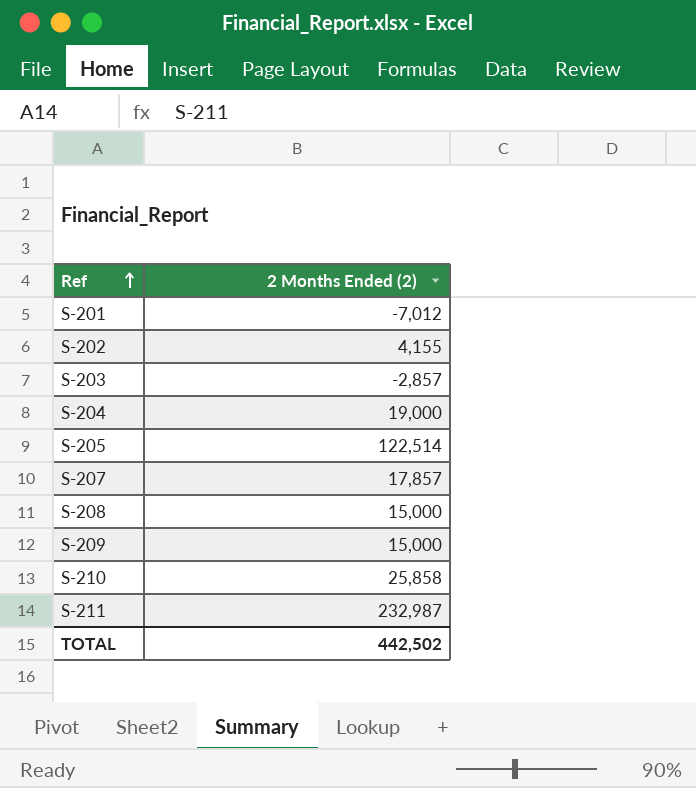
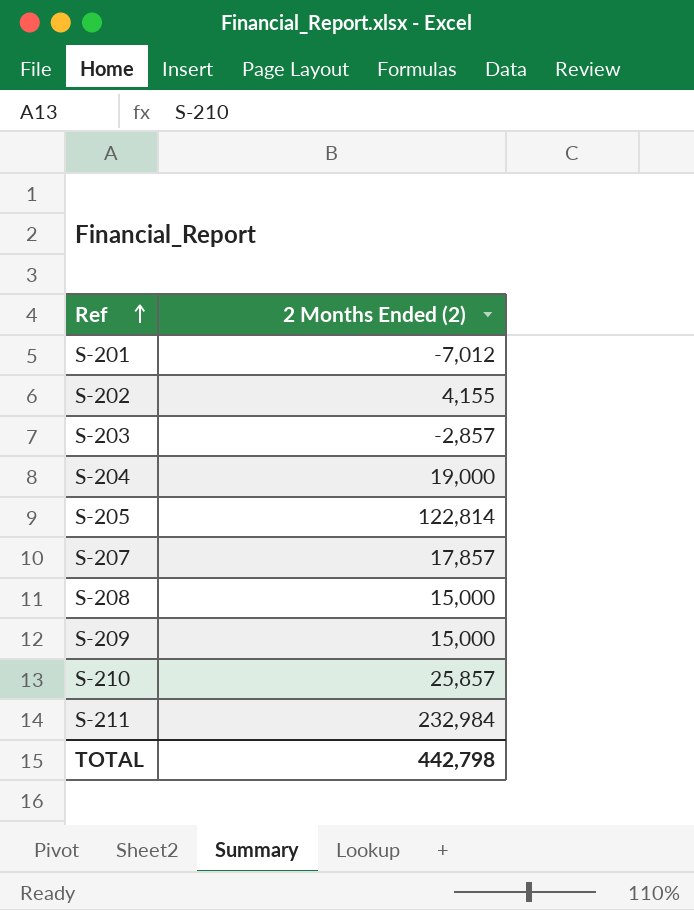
S-205 | 2 Months Ended (2): 122,514 -> 122,814
S-210 | 2 Months Ended (2): 25,858 -> 25,857
S-211 | 2 Months Ended (2): 232,987 -> 232,984
TOTAL | 2 Months Ended (2): 442,502 -> 442,798

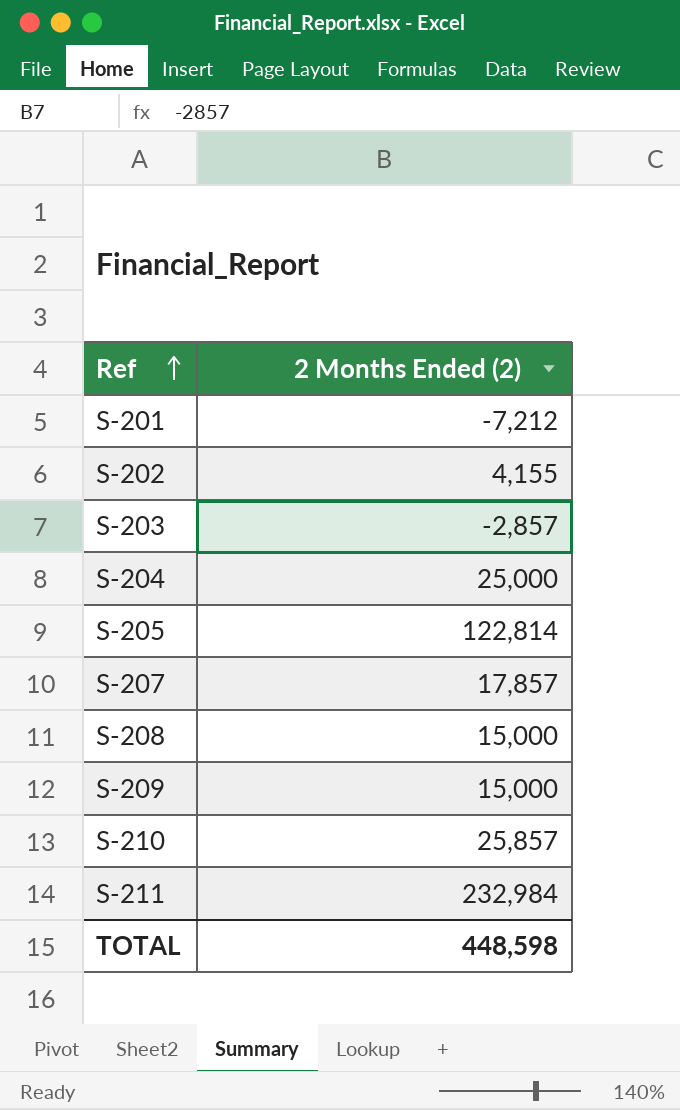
S-201 | 2 Months Ended (2): -7,012 -> -7,212
S-204 | 2 Months Ended (2): 19,000 -> 25,000
TOTAL | 2 Months Ended (2): 442,798 -> 448,598

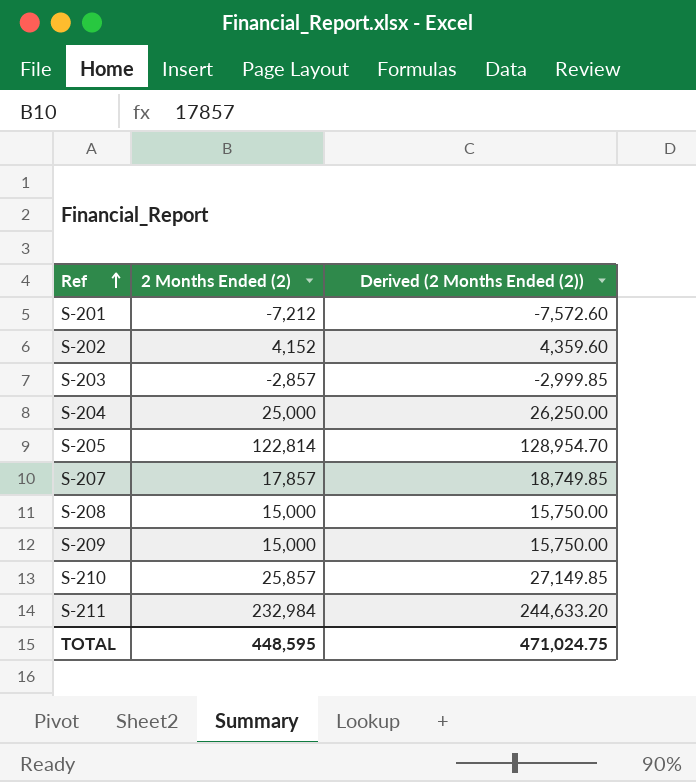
column Derived (2 Months Ended (2)) | formula: none -> [2 Months Ended (2)] * 1.05
S-202 | 2 Months Ended (2): 4,155 -> 4,152
TOTAL | 2 Months Ended (2): 448,598 -> 448,595

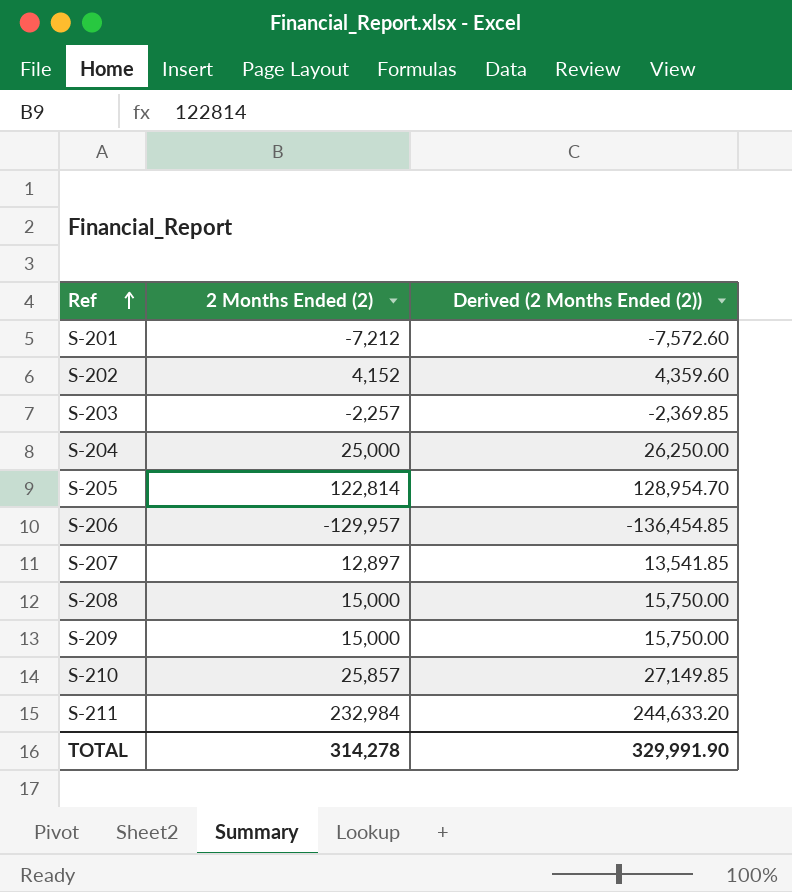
S-203 | 2 Months Ended (2): -2,857 -> -2,257
S-203 | Derived (2 Months Ended (2)): -2,999.85 -> -2,369.85
row S-206: none -> -129,957 | -136,454.85
S-207 | 2 Months Ended (2): 17,857 -> 12,897
S-207 | Derived (2 Months Ended (2)): 18,749.85 -> 13,541.85
TOTAL | 2 Months Ended (2): 448,595 -> 314,278
TOTAL | Derived (2 Months Ended (2)): 471,024.75 -> 329,991.90

